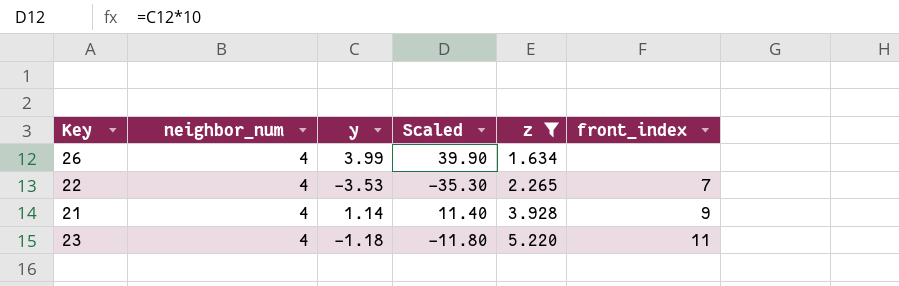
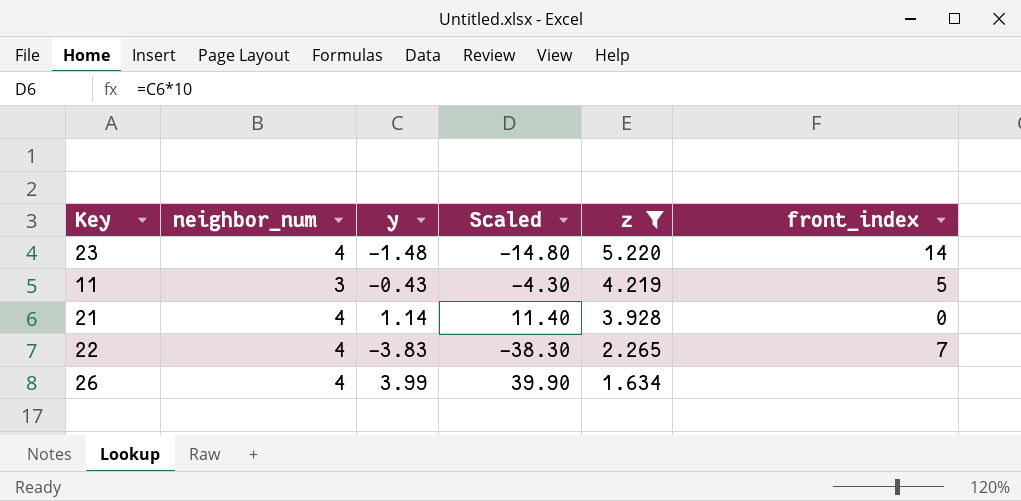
row order: z ascending -> z descending
23 | y: -1.18 -> -1.48
23 | Scaled: -11.80 -> -14.80
23 | front_index: 11 -> 14
row 11: none -> 3 | -0.43 | -4.30 | 4.219 | 5
21 | front_index: 9 -> 0
22 | y: -3.53 -> -3.83
22 | Scaled: -35.30 -> -38.30

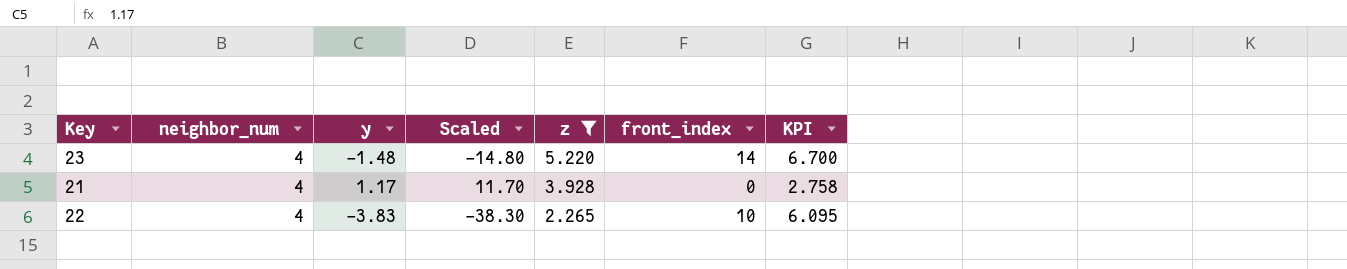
column KPI | formula: none -> [z] - [y]
row 11: 3 | -0.43 | -4.30 | 4.219 | 5 -> none
row 26: 4 | 3.99 | 39.90 | 1.634 | none -> none
21 | y: 1.14 -> 1.17
21 | Scaled: 11.40 -> 11.70
22 | front_index: 7 -> 10

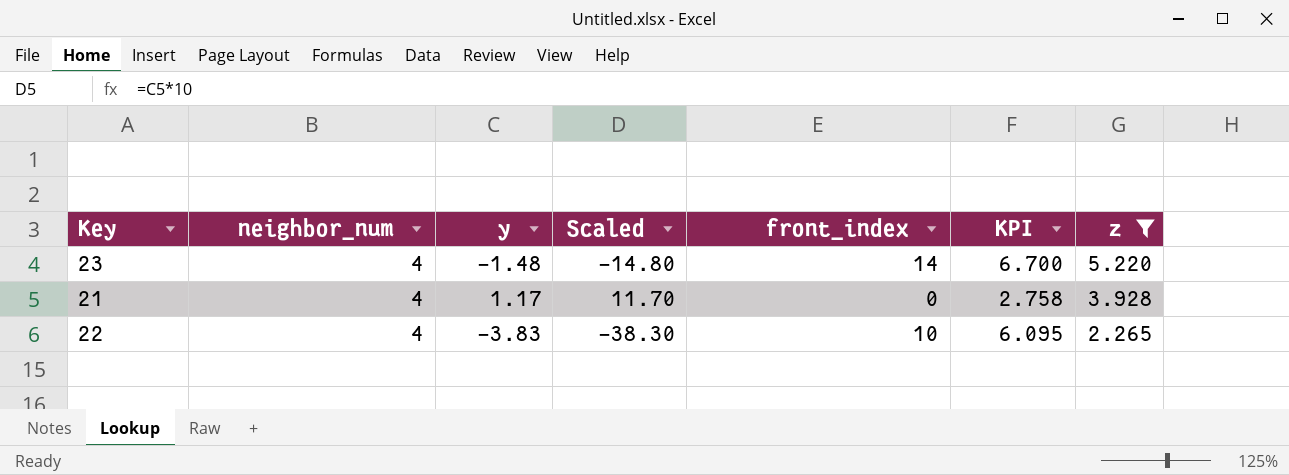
column z | position: 5 -> 7

